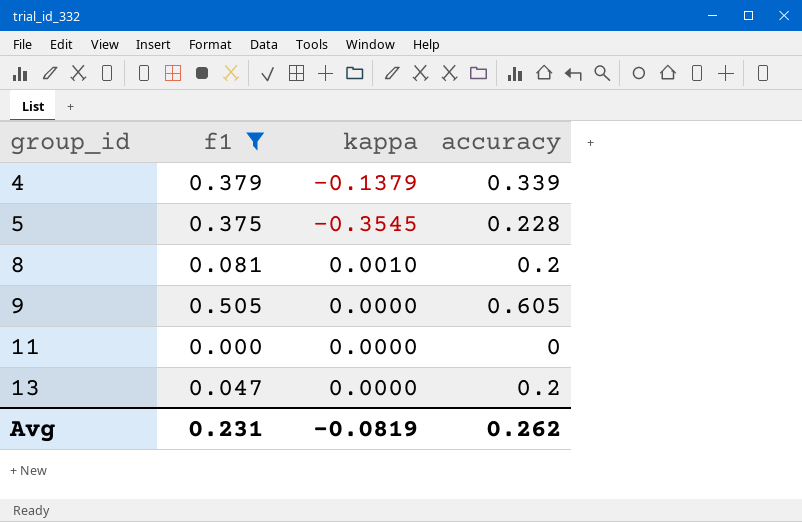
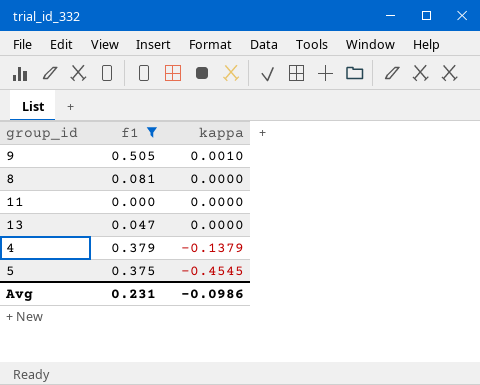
row order: group_id ascending -> kappa descending
column accuracy | position: 4 -> none
9 | kappa: 0.0000 -> 0.0010
8 | kappa: 0.0010 -> 0.0000
5 | kappa: -0.3545 -> -0.4545
Avg | kappa: -0.0819 -> -0.0986

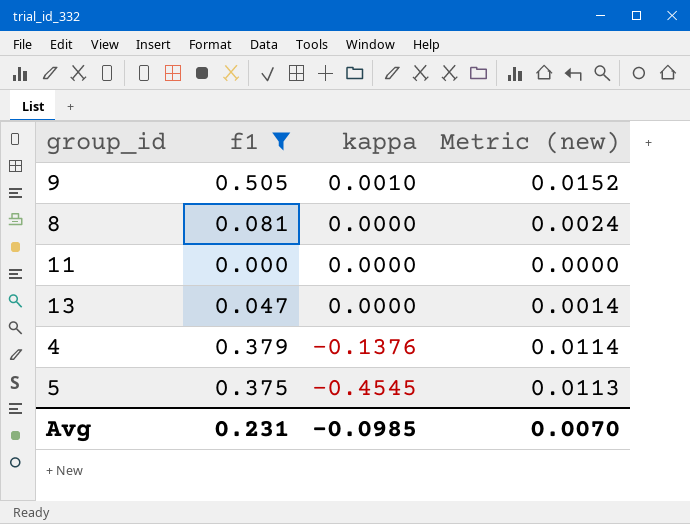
column Metric (new) | formula: none -> [f1] * 0.03
4 | kappa: -0.1379 -> -0.1376
Avg | kappa: -0.0986 -> -0.0985

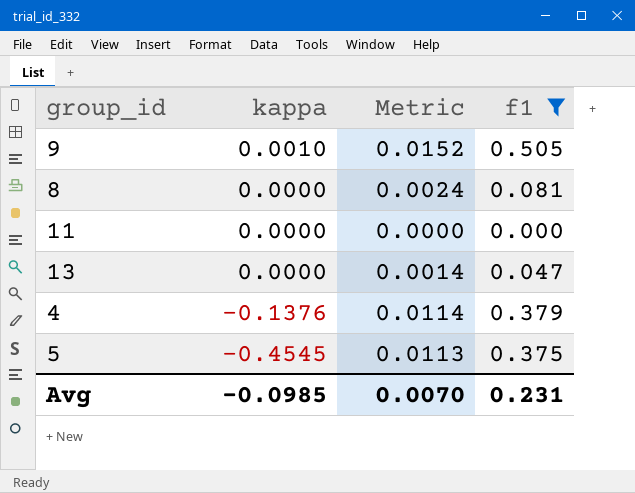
column name: Metric (new) -> Metric
column f1 | position: 2 -> 4

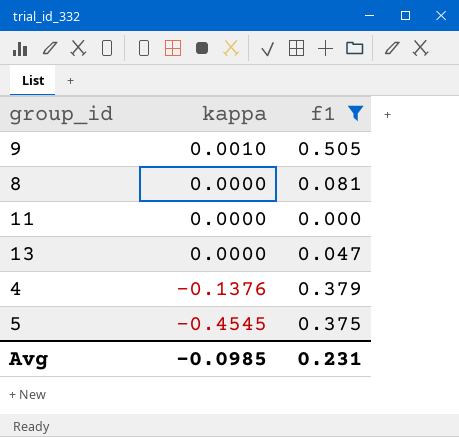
column Metric | formula: [f1] * 0.03 -> none

